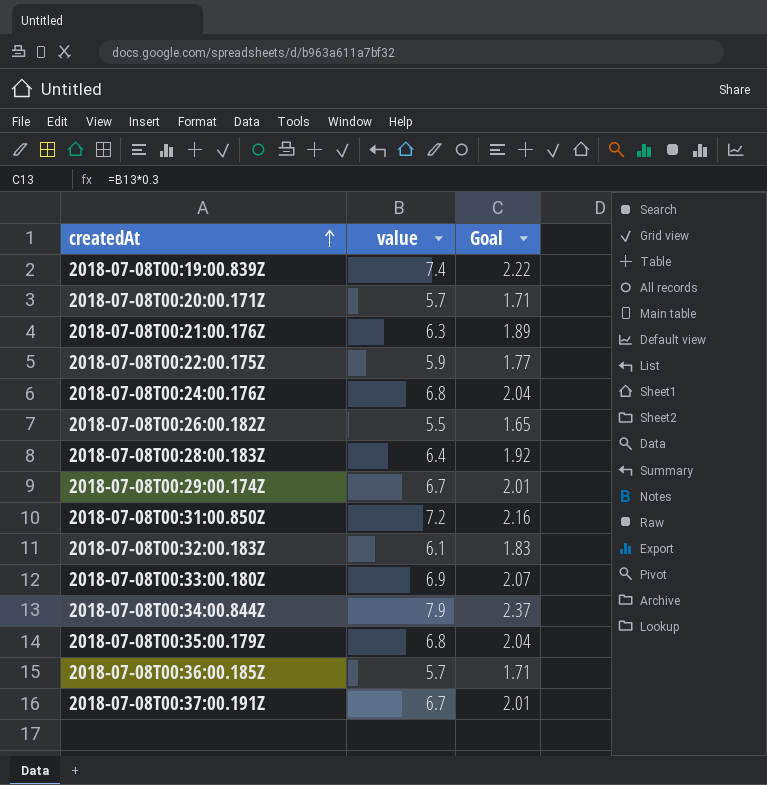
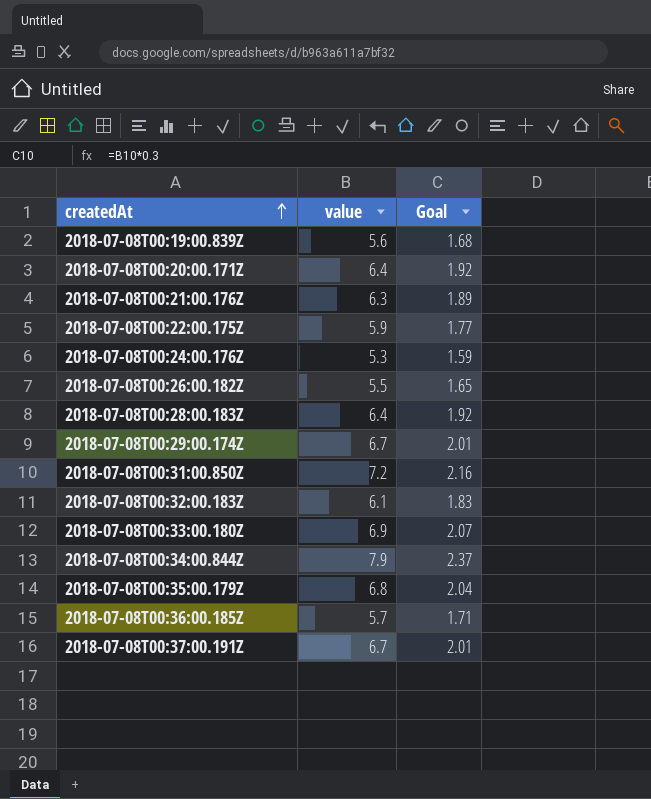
2018-07-08T00:19:00.839Z | value: 7.4 -> 5.6
2018-07-08T00:19:00.839Z | Goal: 2.22 -> 1.68
2018-07-08T00:20:00.171Z | value: 5.7 -> 6.4
2018-07-08T00:20:00.171Z | Goal: 1.71 -> 1.92
2018-07-08T00:24:00.176Z | value: 6.8 -> 5.3
2018-07-08T00:24:00.176Z | Goal: 2.04 -> 1.59

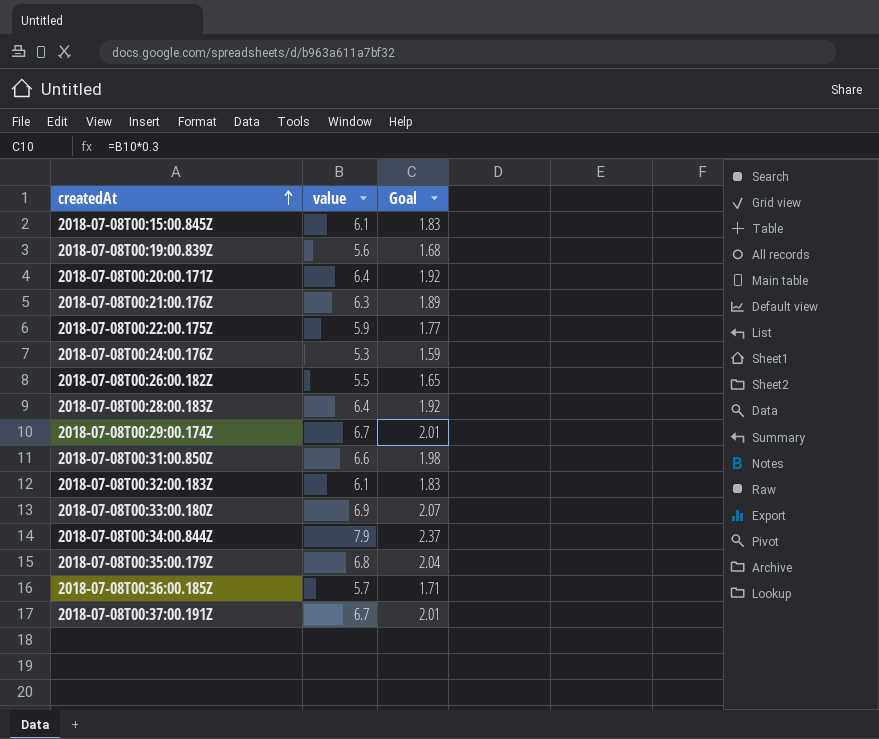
row 2018-07-08T00:15:00.845Z: none -> 6.1 | 1.83
2018-07-08T00:31:00.850Z | value: 7.2 -> 6.6
2018-07-08T00:31:00.850Z | Goal: 2.16 -> 1.98

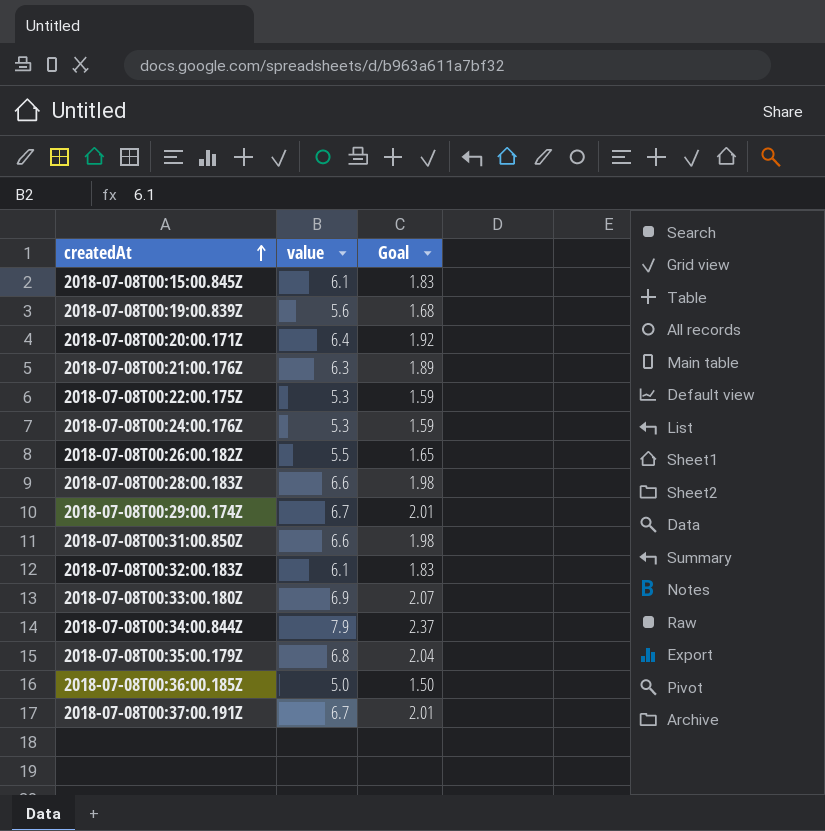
2018-07-08T00:22:00.175Z | value: 5.9 -> 5.3
2018-07-08T00:22:00.175Z | Goal: 1.77 -> 1.59
2018-07-08T00:28:00.183Z | value: 6.4 -> 6.6
2018-07-08T00:28:00.183Z | Goal: 1.92 -> 1.98
2018-07-08T00:36:00.185Z | value: 5.7 -> 5.0
2018-07-08T00:36:00.185Z | Goal: 1.71 -> 1.50

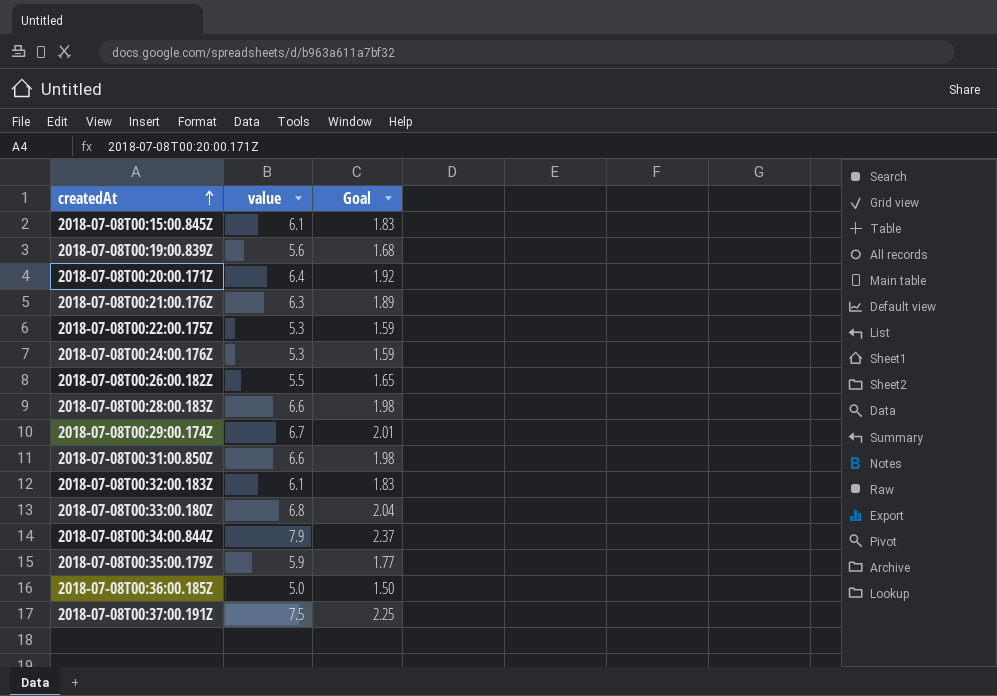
2018-07-08T00:33:00.180Z | value: 6.9 -> 6.8
2018-07-08T00:33:00.180Z | Goal: 2.07 -> 2.04
2018-07-08T00:35:00.179Z | value: 6.8 -> 5.9
2018-07-08T00:35:00.179Z | Goal: 2.04 -> 1.77
2018-07-08T00:37:00.191Z | value: 6.7 -> 7.5
2018-07-08T00:37:00.191Z | Goal: 2.01 -> 2.25

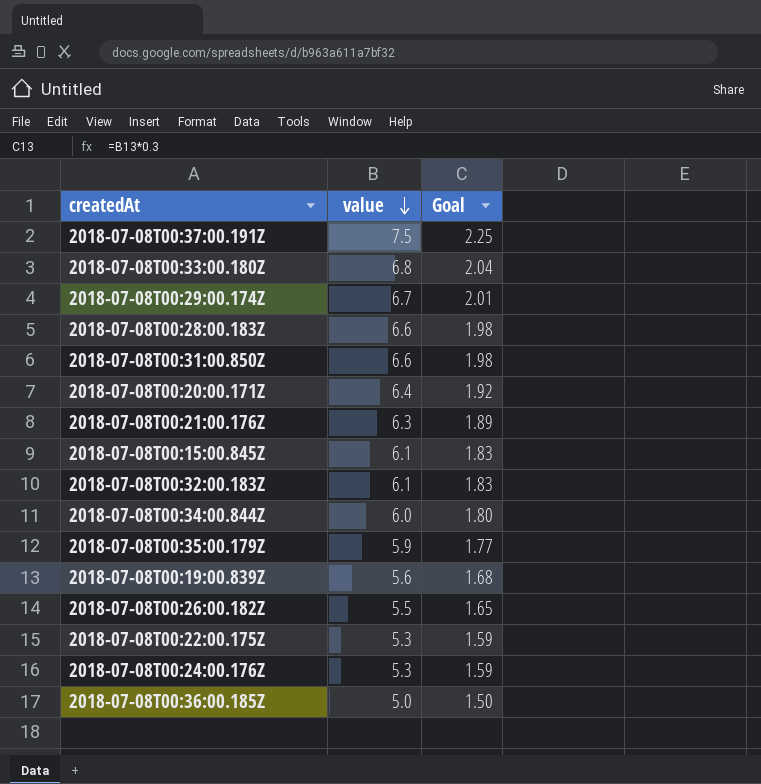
row order: createdAt ascending -> value descending
2018-07-08T00:34:00.844Z | value: 7.9 -> 6.0
2018-07-08T00:34:00.844Z | Goal: 2.37 -> 1.80

